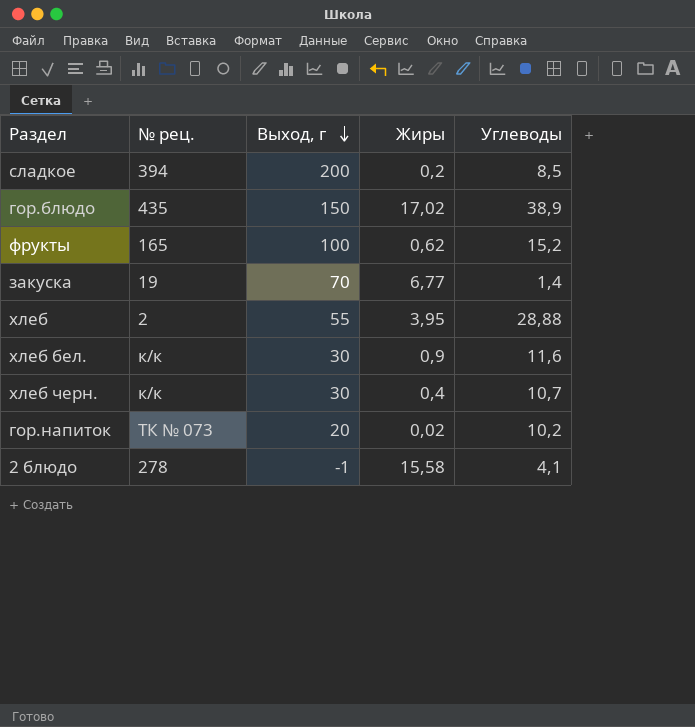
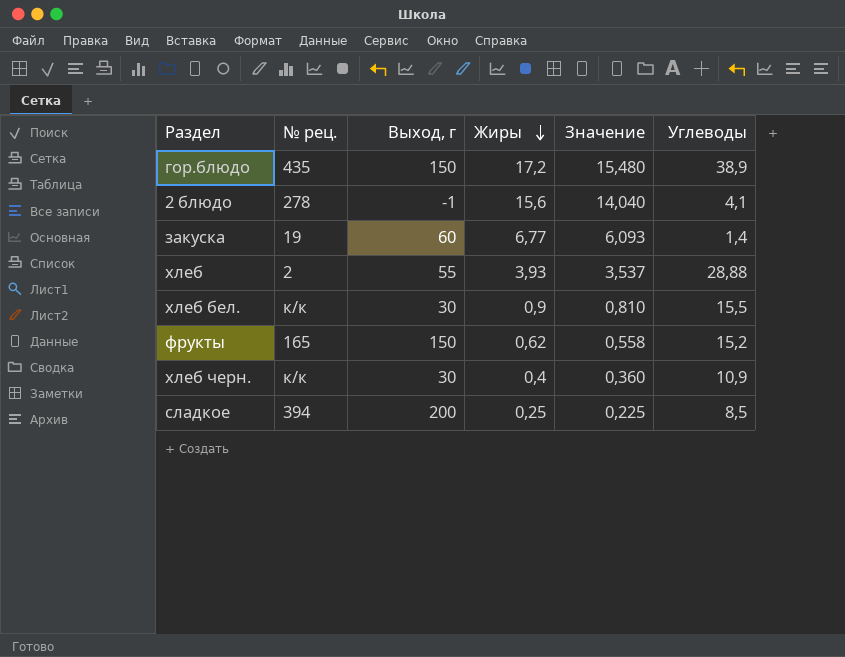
row order: Выход, г descending -> Жиры descending
column Значение | formula: none -> [Жиры] * 0,9
row гор.напиток: ТК № 073 | 20 | 0,02 | 10,2 -> none
гор.блюдо | Жиры: 17,02 -> 17,2
2 блюдо | Жиры: 15,58 -> 15,6
закуска | Выход, г: 70 -> 60
хлеб | Жиры: 3,95 -> 3,93
хлеб бел. | Углеводы: 11,6 -> 15,5
фрукты | Выход, г: 100 -> 150
хлеб черн. | Углеводы: 10,7 -> 10,9
сладкое | Жиры: 0,2 -> 0,25

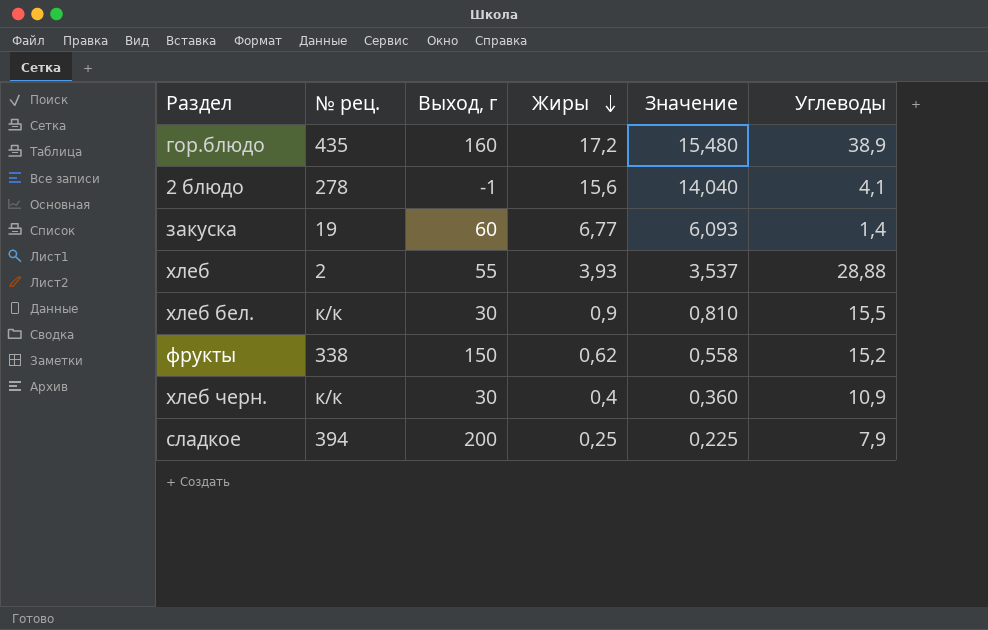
гор.блюдо | Выход, г: 150 -> 160
фрукты | № рец.: 165 -> 338
сладкое | Углеводы: 8,5 -> 7,9

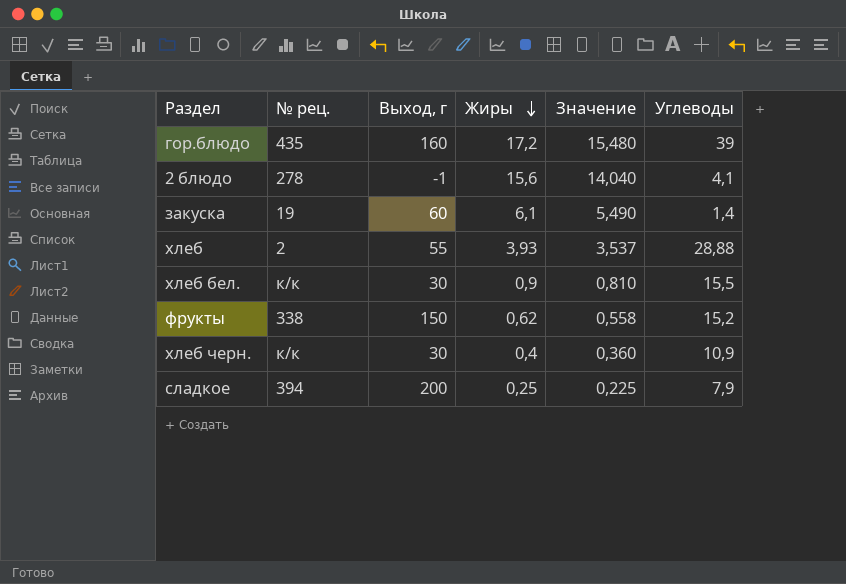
гор.блюдо | Углеводы: 38,9 -> 39
закуска | Жиры: 6,77 -> 6,1
закуска | Значение: 6,093 -> 5,490

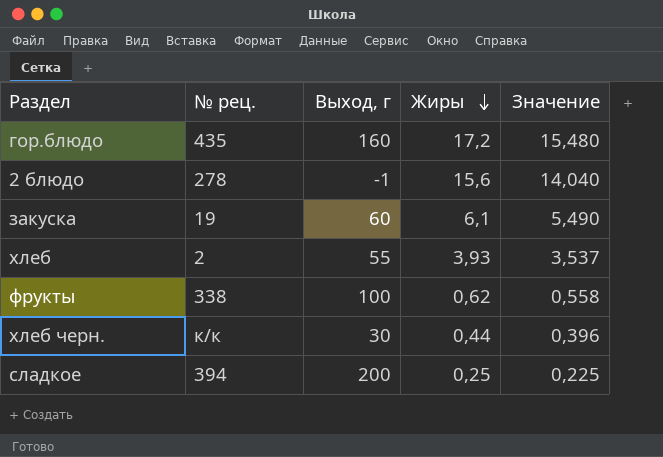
column Углеводы | position: 6 -> none
row хлеб бел.: к/к | 30 | 0,9 | 0,810 | 15,5 -> none
фрукты | Выход, г: 150 -> 100
хлеб черн. | Жиры: 0,4 -> 0,44
хлеб черн. | Значение: 0,360 -> 0,396

